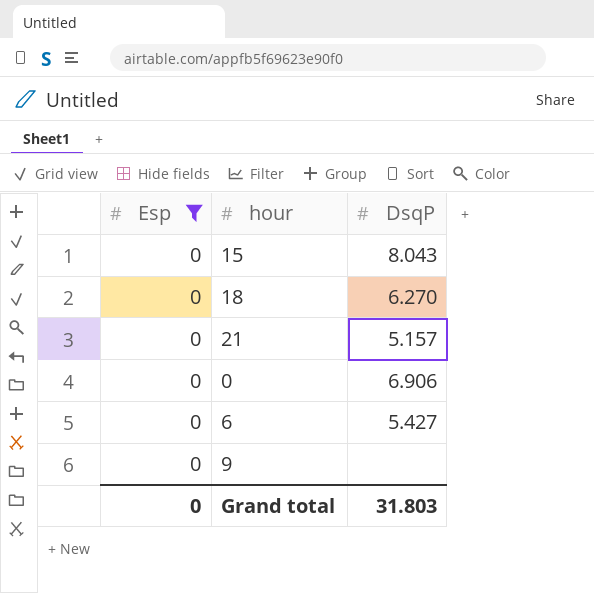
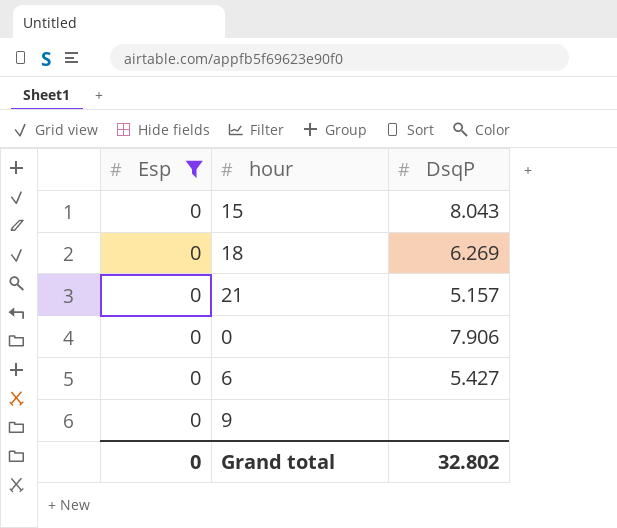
18 | DsqP: 6.270 -> 6.269
0 | DsqP: 6.906 -> 7.906
Grand total | DsqP: 31.803 -> 32.802

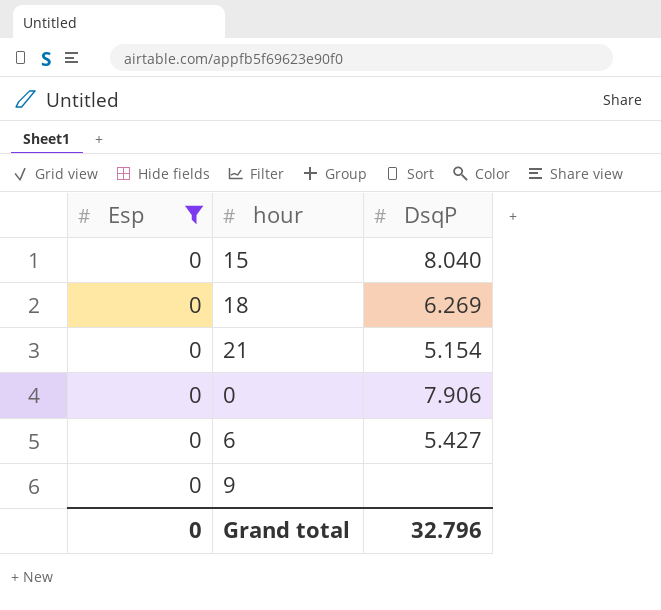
15 | DsqP: 8.043 -> 8.040
21 | DsqP: 5.157 -> 5.154
Grand total | DsqP: 32.802 -> 32.796

